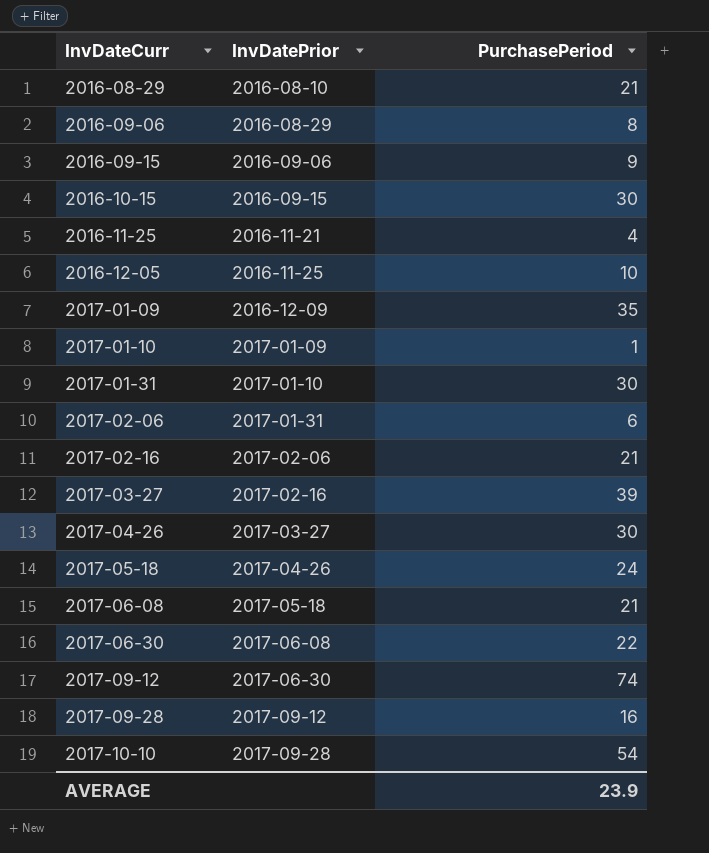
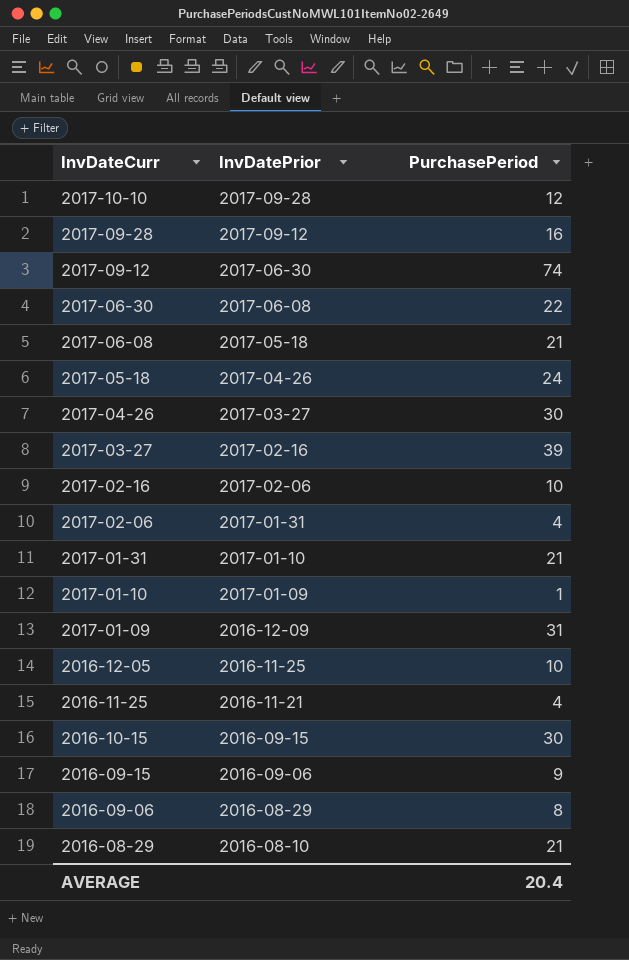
row order: InvDateCurr ascending -> InvDateCurr descending
2017-10-10 | PurchasePeriod: 54 -> 12
2017-02-16 | PurchasePeriod: 21 -> 10
2017-02-06 | PurchasePeriod: 6 -> 4
2017-01-31 | PurchasePeriod: 30 -> 21
2017-01-09 | PurchasePeriod: 35 -> 31
AVERAGE | PurchasePeriod: 23.9 -> 20.4

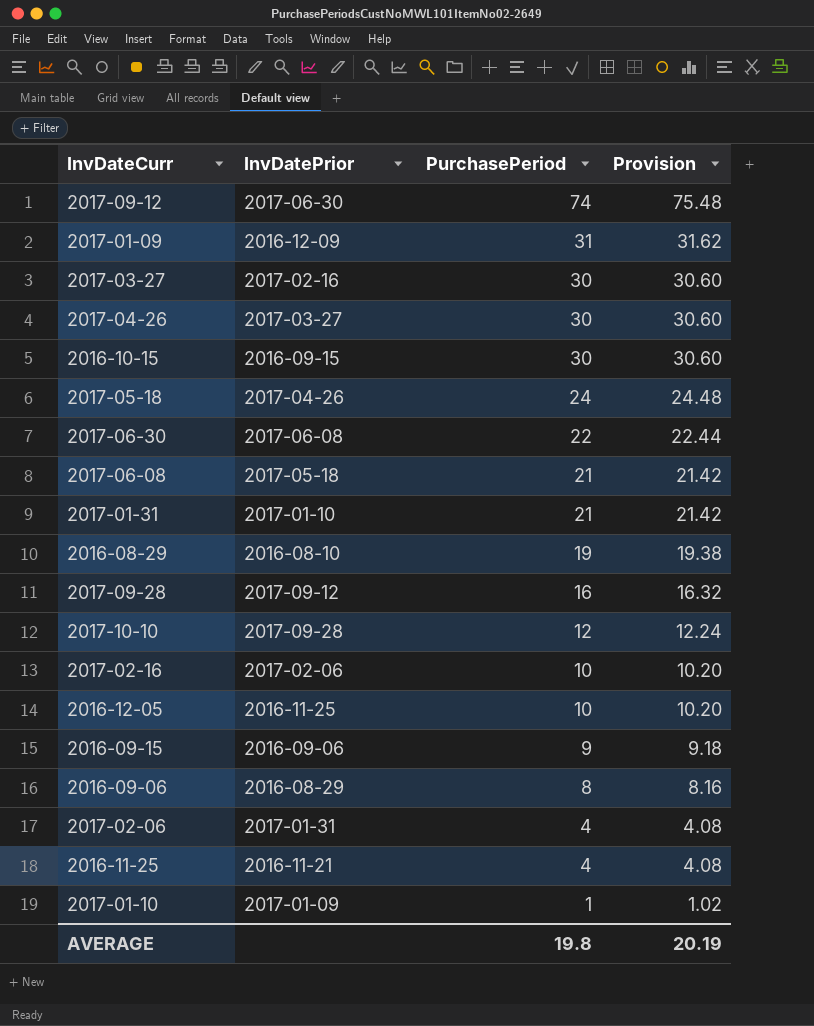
row order: InvDateCurr descending -> PurchasePeriod descending
column Provision | formula: none -> [PurchasePeriod] * 1.02
2017-03-27 | PurchasePeriod: 39 -> 30
2016-08-29 | PurchasePeriod: 21 -> 19
AVERAGE | PurchasePeriod: 20.4 -> 19.8

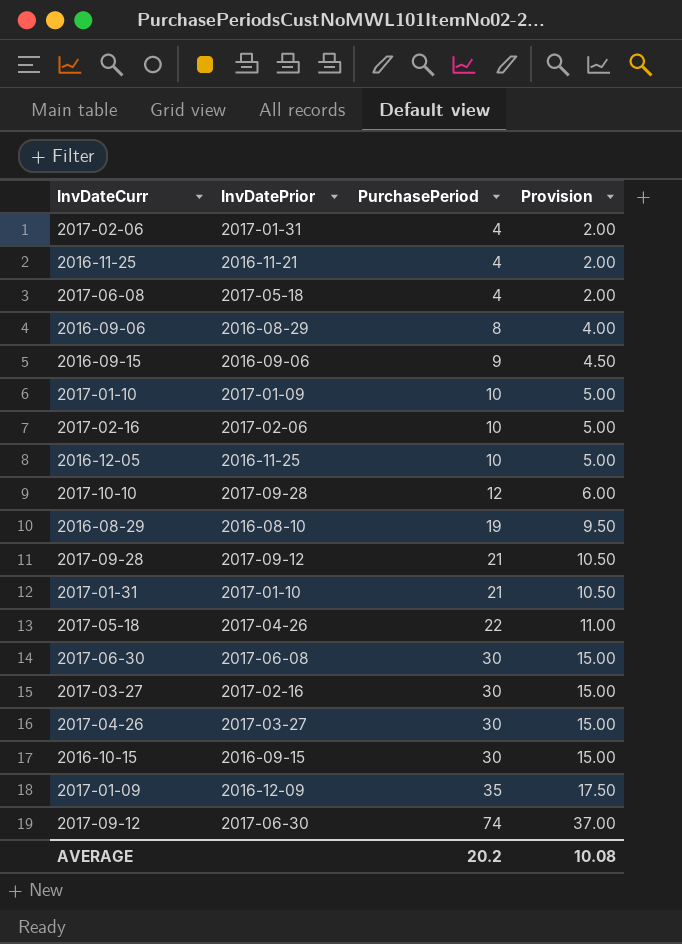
row order: PurchasePeriod descending -> PurchasePeriod ascending
column Provision | formula: [PurchasePeriod] * 1.02 -> [PurchasePeriod] * 0.5
2017-06-08 | PurchasePeriod: 21 -> 4
2017-01-10 | PurchasePeriod: 1 -> 10
2017-09-28 | PurchasePeriod: 16 -> 21
2017-05-18 | PurchasePeriod: 24 -> 22
2017-06-30 | PurchasePeriod: 22 -> 30
2017-01-09 | PurchasePeriod: 31 -> 35
AVERAGE | PurchasePeriod: 19.8 -> 20.2
AVERAGE | Provision: 20.19 -> 10.08

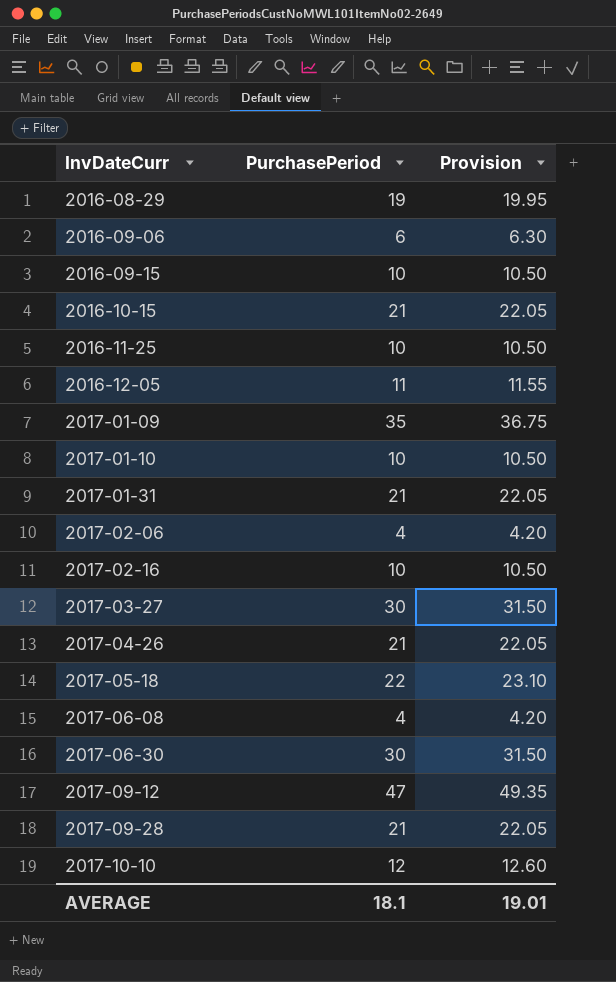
row order: PurchasePeriod ascending -> InvDateCurr ascending
column InvDatePrior | position: 2 -> none
column Provision | formula: [PurchasePeriod] * 0.5 -> [PurchasePeriod] * 1.05
2016-09-06 | PurchasePeriod: 8 -> 6
2016-09-15 | PurchasePeriod: 9 -> 10
2016-10-15 | PurchasePeriod: 30 -> 21
2016-11-25 | PurchasePeriod: 4 -> 10
2016-12-05 | PurchasePeriod: 10 -> 11
2017-04-26 | PurchasePeriod: 30 -> 21
2017-09-12 | PurchasePeriod: 74 -> 47
AVERAGE | PurchasePeriod: 20.2 -> 18.1
AVERAGE | Provision: 10.08 -> 19.01

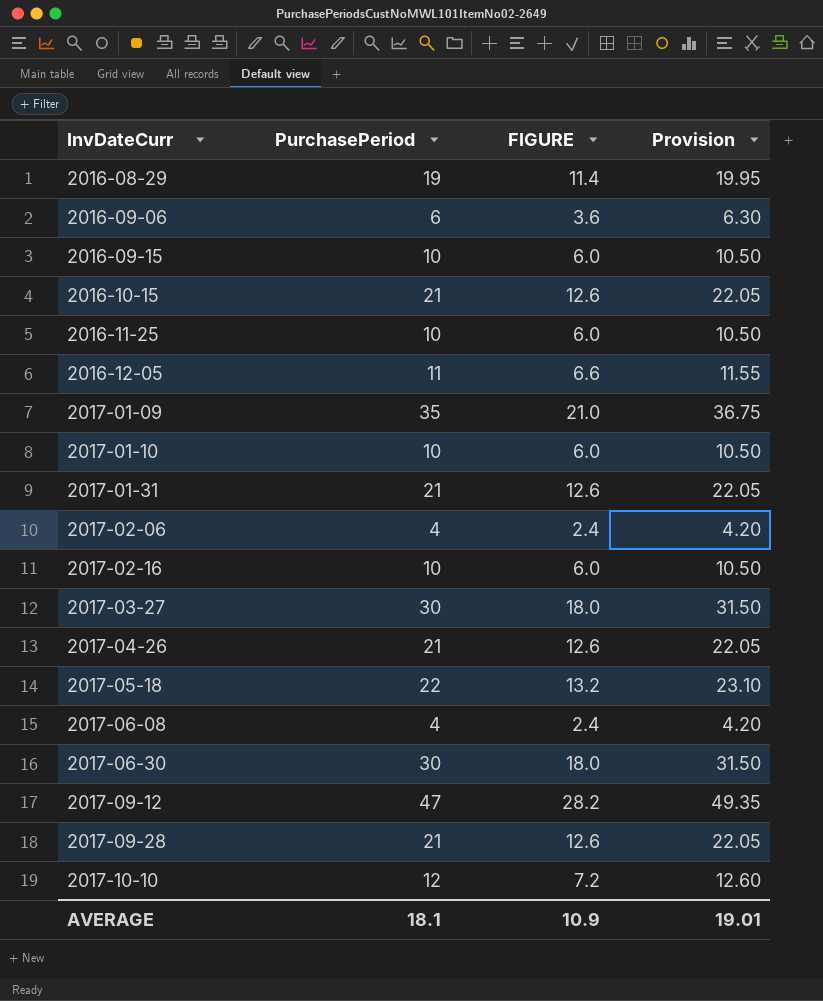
column FIGURE | formula: none -> [PurchasePeriod] * 0.6

